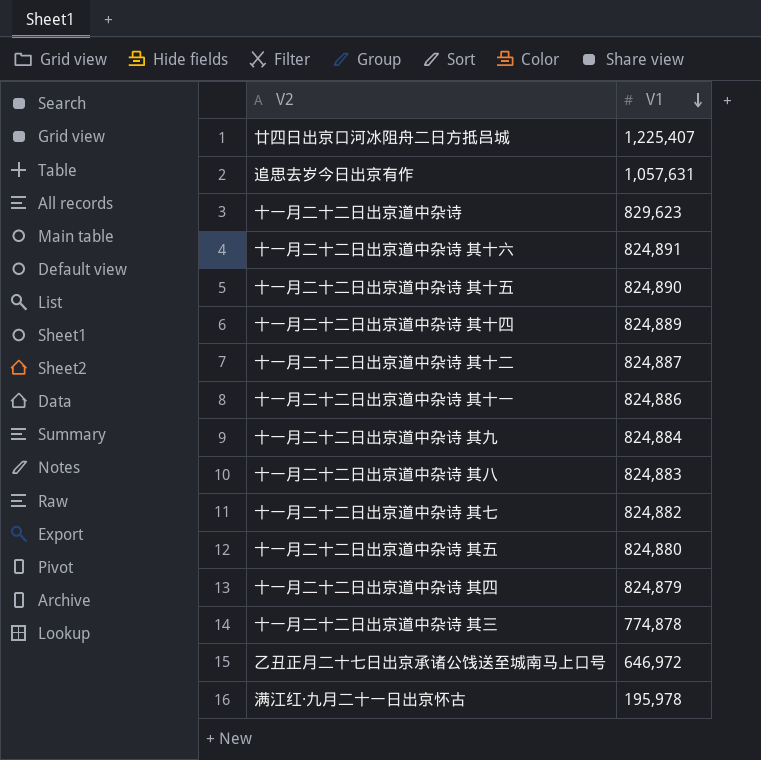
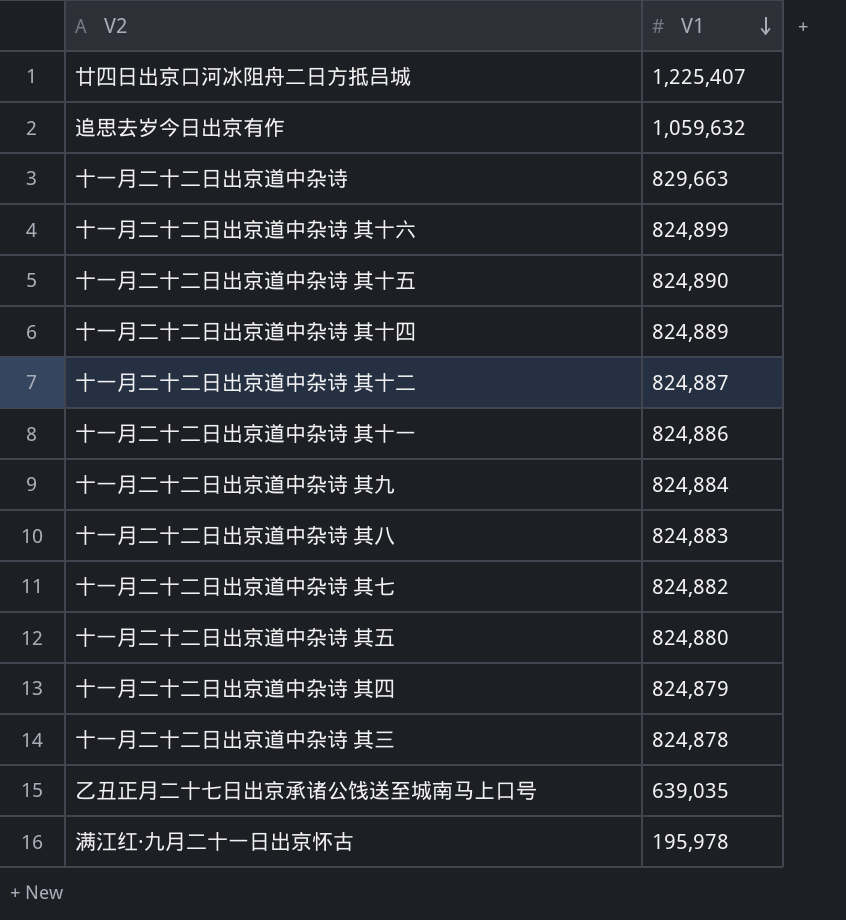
追思去岁今日出京有作 | V1: 1,057,631 -> 1,059,632
十一月二十二日出京道中杂诗 | V1: 829,623 -> 829,663
十一月二十二日出京道中杂诗 其十六 | V1: 824,891 -> 824,899
十一月二十二日出京道中杂诗 其三 | V1: 774,878 -> 824,878
乙丑正月二十七日出京承诸公饯送至城南马上口号 | V1: 646,972 -> 639,035

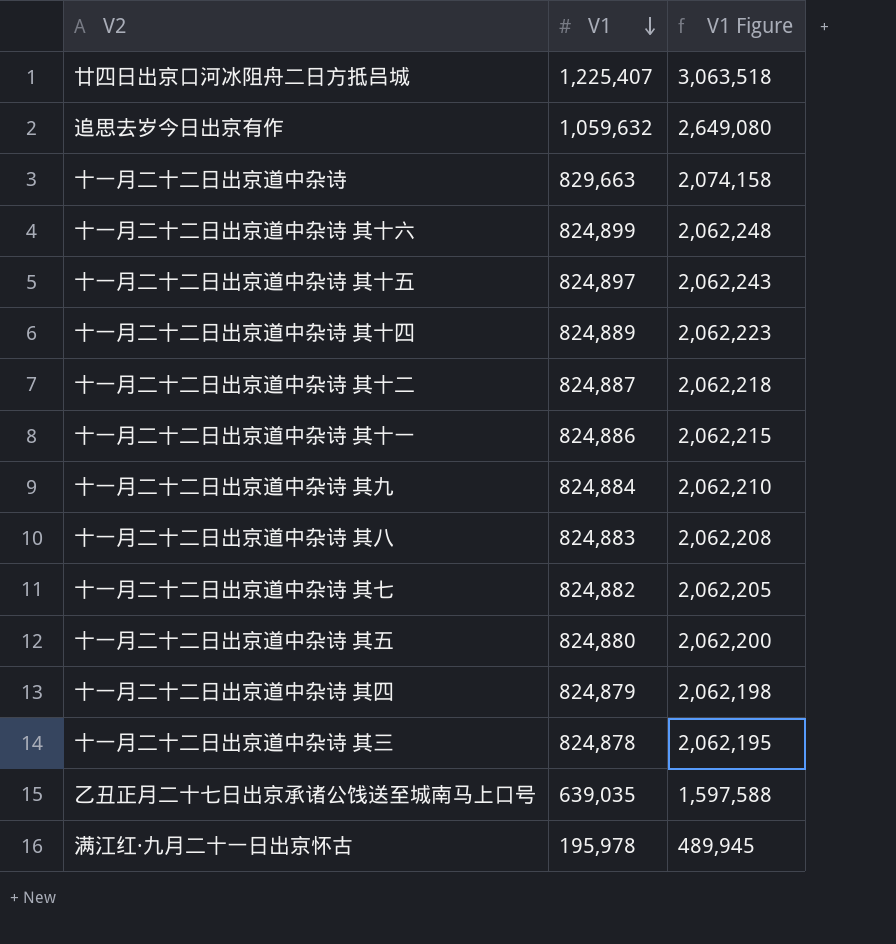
column V1 Figure | formula: none -> [V1] * 2.5
十一月二十二日出京道中杂诗 其十五 | V1: 824,890 -> 824,897

